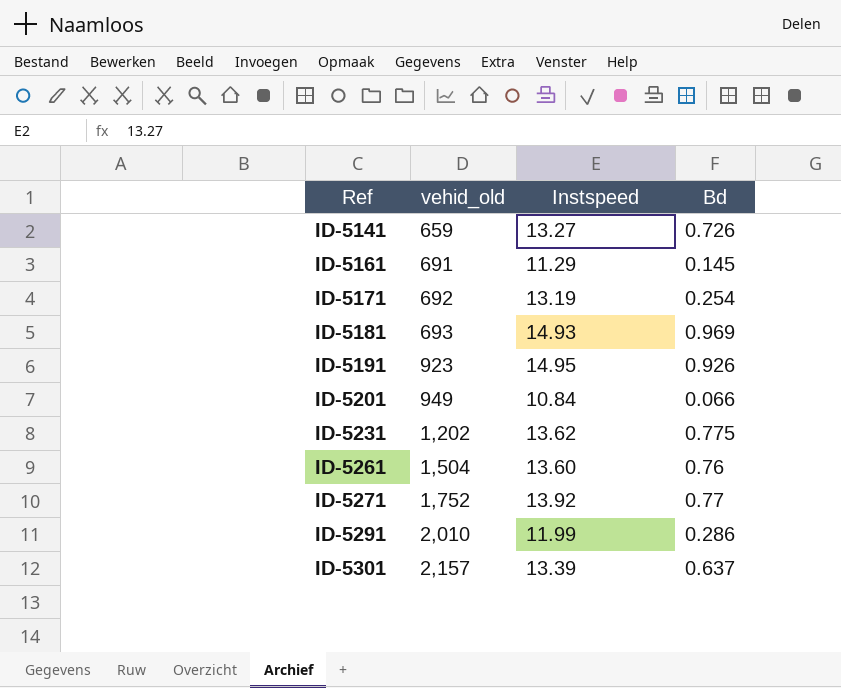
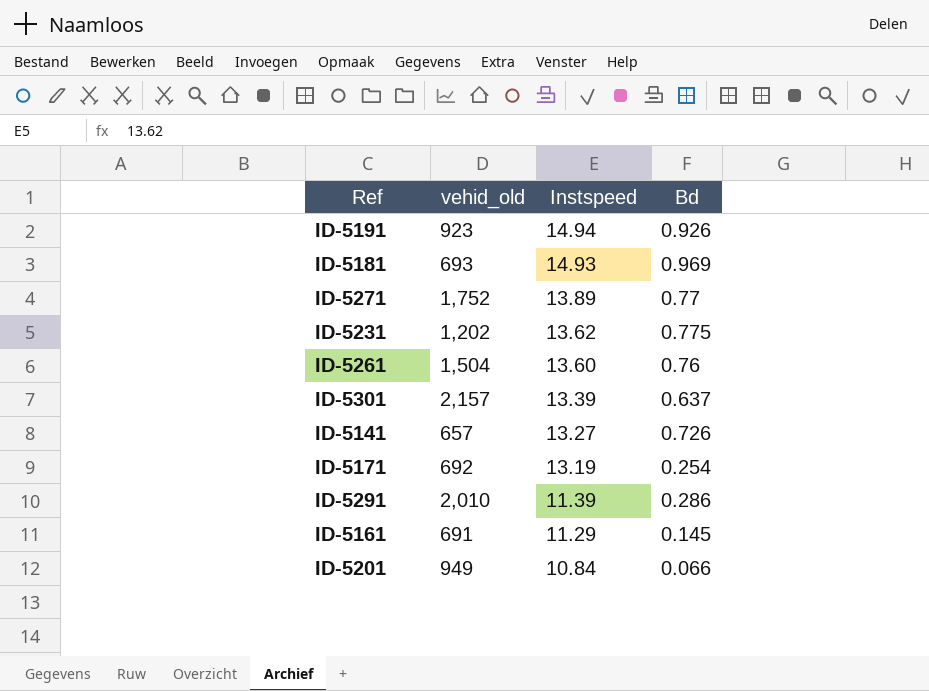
row order: Ref ascending -> Instspeed descending
ID-5191 | Instspeed: 14.95 -> 14.94
ID-5271 | Instspeed: 13.92 -> 13.89
ID-5141 | vehid_old: 659 -> 657
ID-5291 | Instspeed: 11.99 -> 11.39

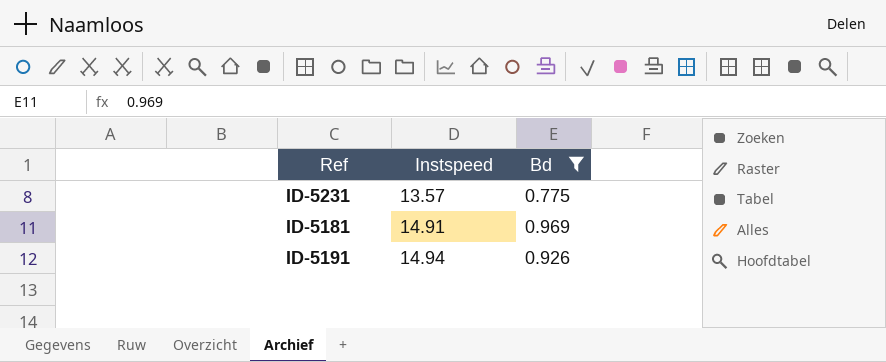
filter: none -> Bd >= 0.775
row order: Instspeed descending -> Instspeed ascending
column vehid_old | position: 2 -> none
ID-5231 | Instspeed: 13.62 -> 13.57
ID-5181 | Instspeed: 14.93 -> 14.91

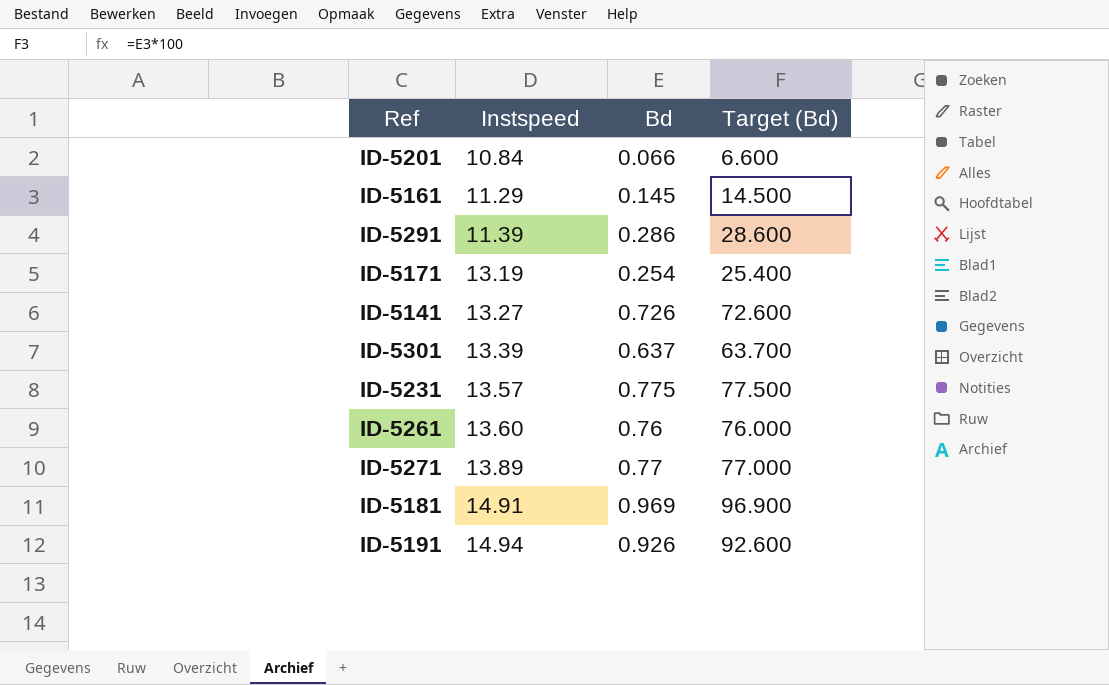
filter: Bd >= 0.775 -> none
column Target (Bd) | formula: none -> [Bd] * 100

